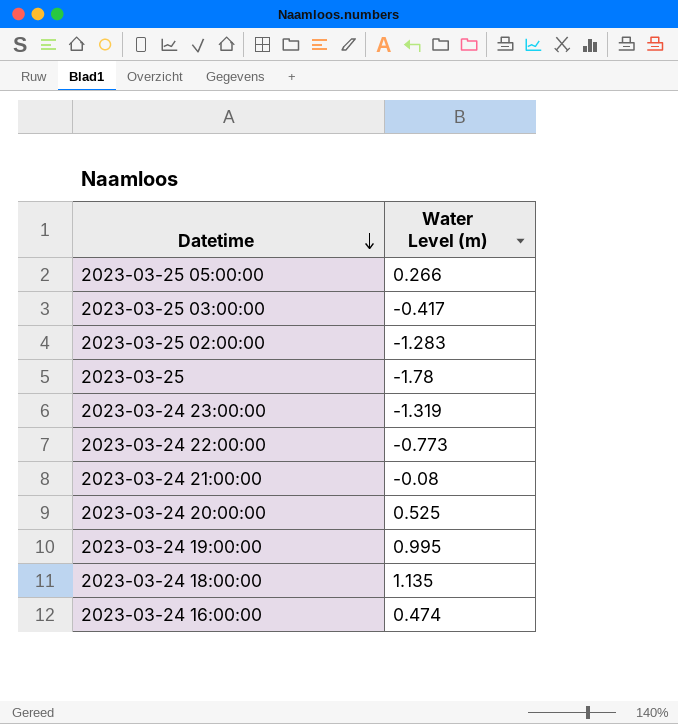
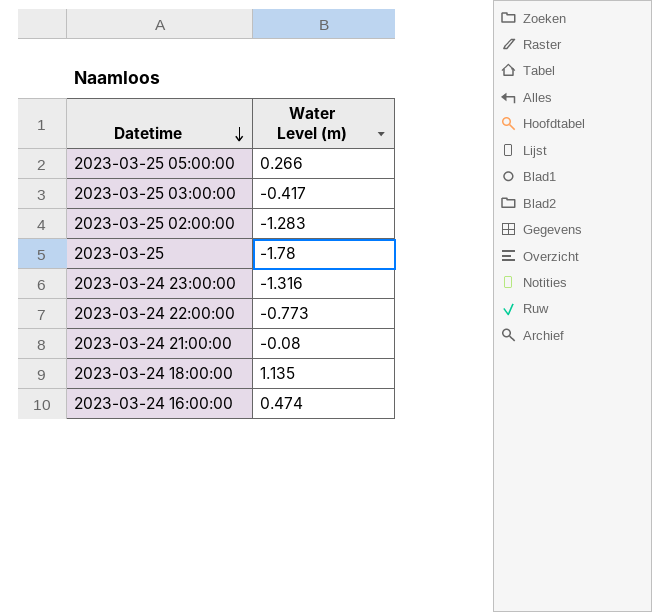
row 2023-03-24 20:00:00: 0.525 -> none
row 2023-03-24 19:00:00: 0.995 -> none
2023-03-24 23:00:00 | Water Level (m): -1.319 -> -1.316

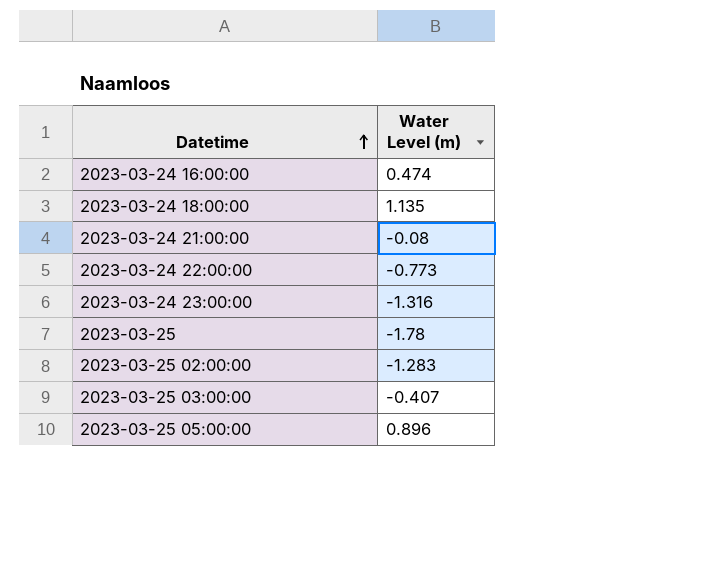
row order: Datetime descending -> Datetime ascending
2023-03-25 03:00:00 | Water Level (m): -0.417 -> -0.407
2023-03-25 05:00:00 | Water Level (m): 0.266 -> 0.896

